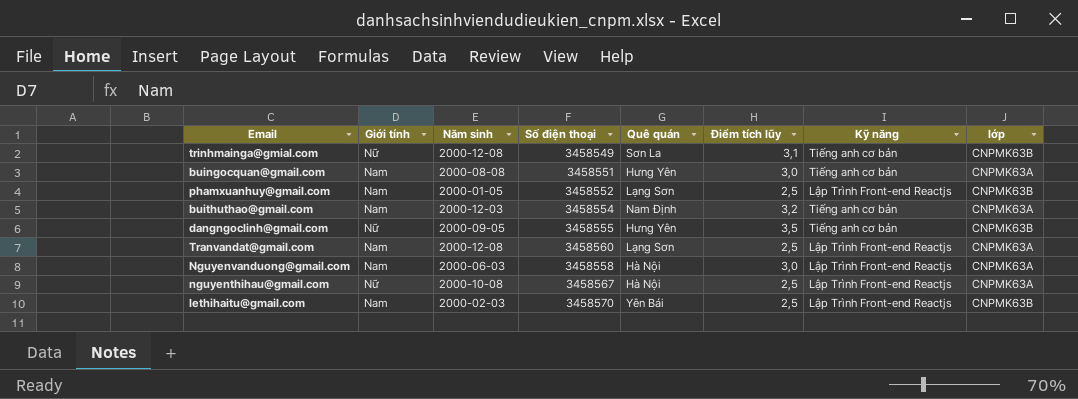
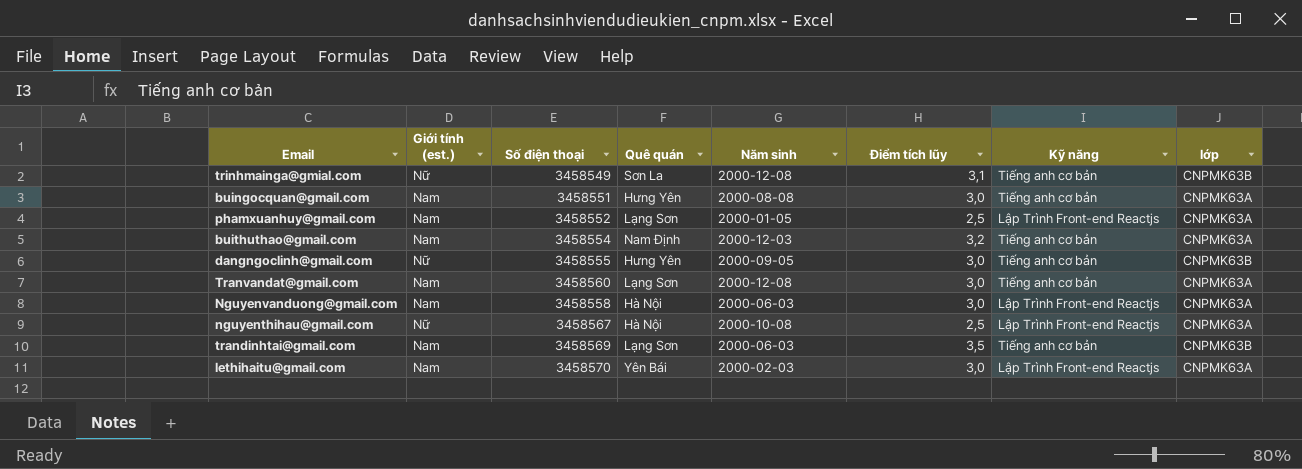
column name: Giới tính -> Giới tính (est.)
column Năm sinh | position: 3 -> 5
phamxuanhuy@gmail.com | lớp: CNPMK63B -> CNPMK63A
dangngoclinh@gmail.com | Điểm tích lũy: 3,5 -> 3,0
Tranvandat@gmail.com | Điểm tích lũy: 2,5 -> 3,0
Tranvandat@gmail.com | Kỹ năng: Lập Trình Front-end Reactjs -> Tiếng anh cơ bản
row trandinhtai@gmail.com: none -> Nam | 3458569 | Lạng Sơn | 2000-06-03 | 3,5 | Tiếng anh cơ bản | CNPMK63B
lethihaitu@gmail.com | Điểm tích lũy: 2,5 -> 3,0
lethihaitu@gmail.com | lớp: CNPMK63B -> CNPMK63A

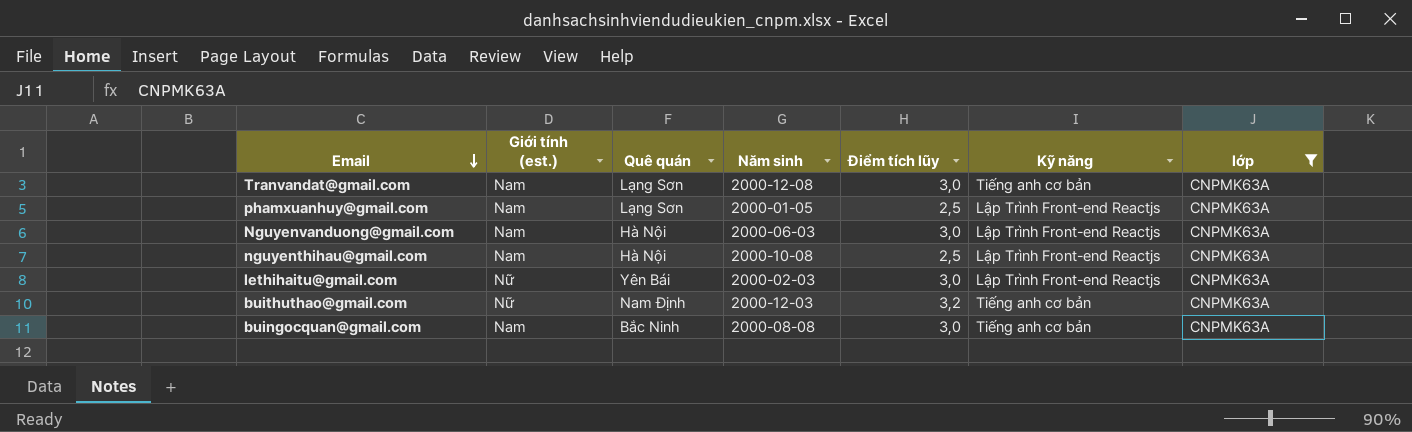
filter: none -> lớp = CNPMK63A
row order: none -> Email descending
column Số điện thoại | position: 3 -> none
nguyenthihau@gmail.com | Giới tính (est.): Nữ -> Nam
lethihaitu@gmail.com | Giới tính (est.): Nam -> Nữ
buithuthao@gmail.com | Giới tính (est.): Nam -> Nữ
buingocquan@gmail.com | Quê quán: Hưng Yên -> Bắc Ninh

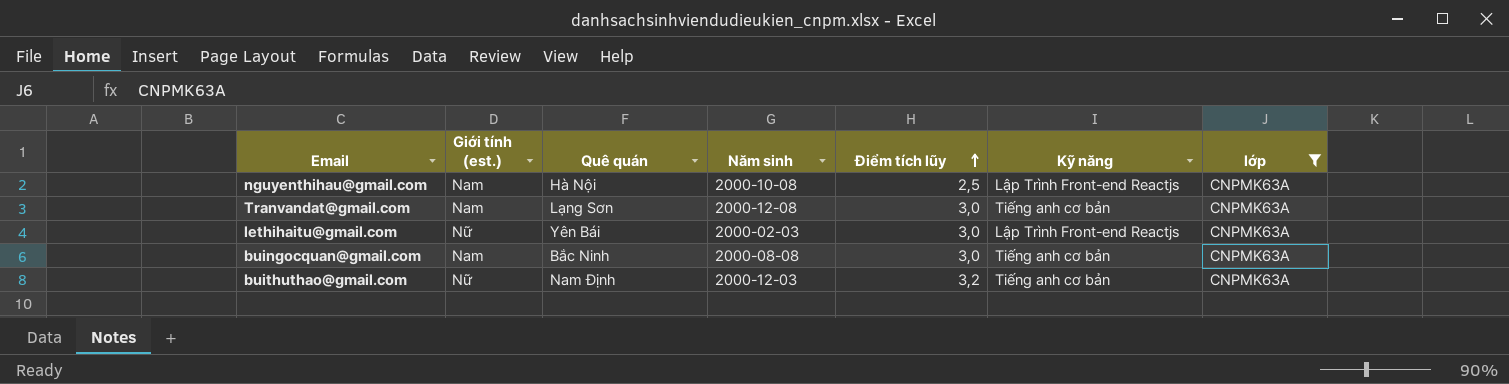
row order: Email descending -> Điểm tích lũy ascending
row phamxuanhuy@gmail.com: Nam | Lạng Sơn | 2000-01-05 | 2,5 | Lập Trình Front-end Reactjs | CNPMK63A -> none
row Nguyenvanduong@gmail.com: Nam | Hà Nội | 2000-06-03 | 3,0 | Lập Trình Front-end Reactjs | CNPMK63A -> none

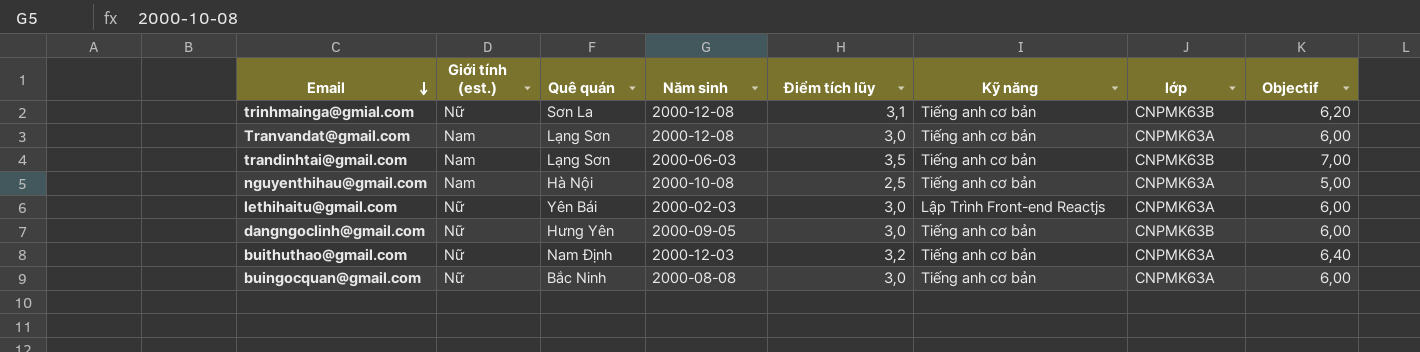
filter: lớp = CNPMK63A -> none
row order: Điểm tích lũy ascending -> Email descending
column Objectif | formula: none -> [Điểm tích lũy] * 2
nguyenthihau@gmail.com | Kỹ năng: Lập Trình Front-end Reactjs -> Tiếng anh cơ bản
buingocquan@gmail.com | Giới tính (est.): Nam -> Nữ

